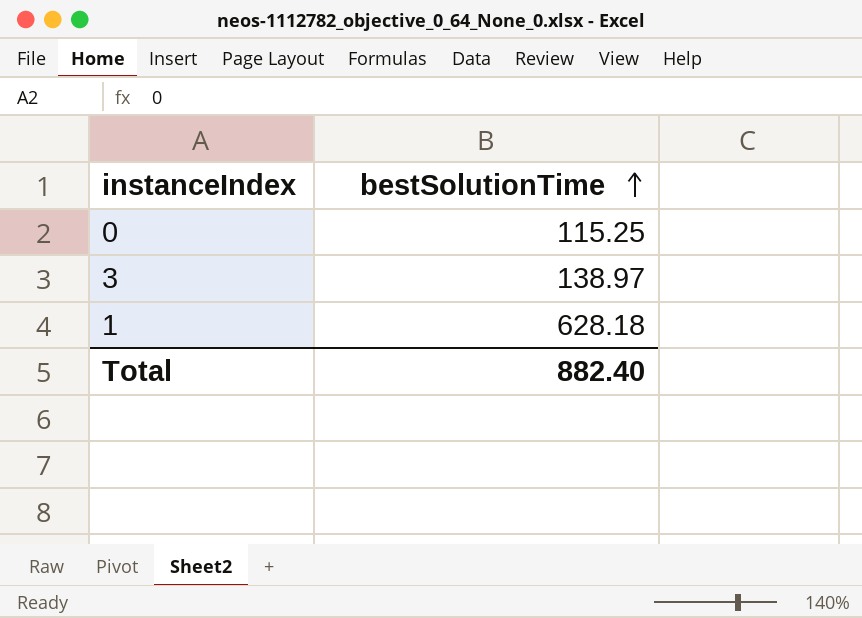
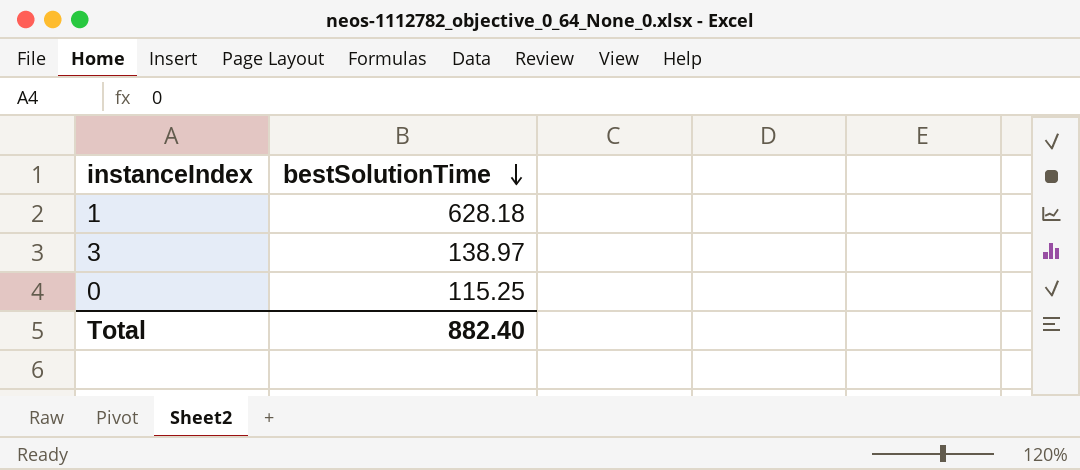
row order: bestSolutionTime ascending -> bestSolutionTime descending

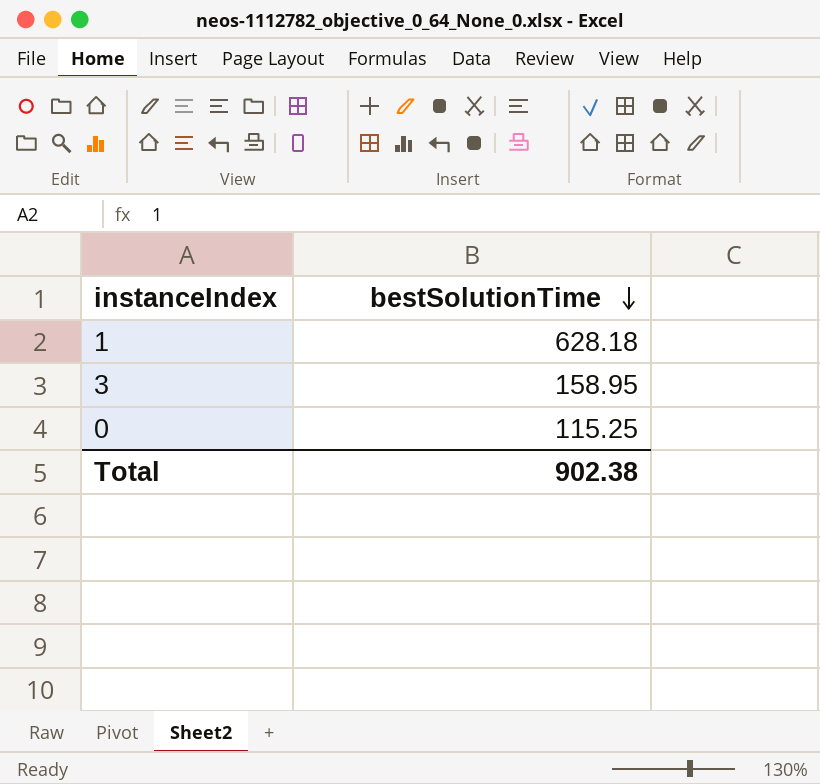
3 | bestSolutionTime: 138.97 -> 158.95
Total | bestSolutionTime: 882.40 -> 902.38

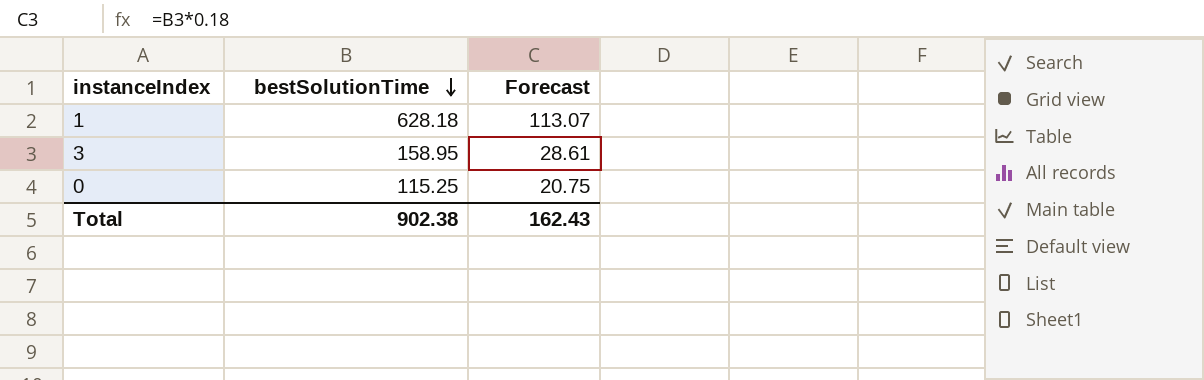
column Forecast | formula: none -> [bestSolutionTime] * 0.18

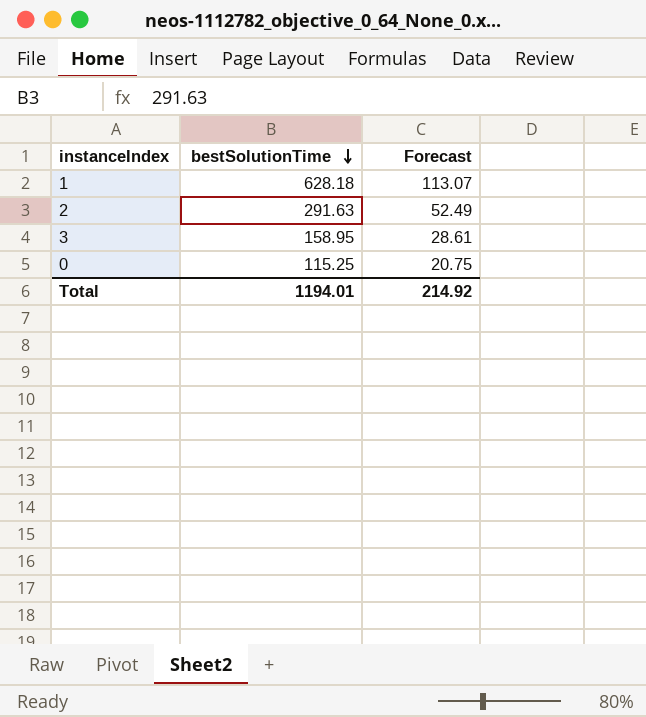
row 2: none -> 291.63 | 52.49
Total | bestSolutionTime: 902.38 -> 1194.01
Total | Forecast: 162.43 -> 214.92

